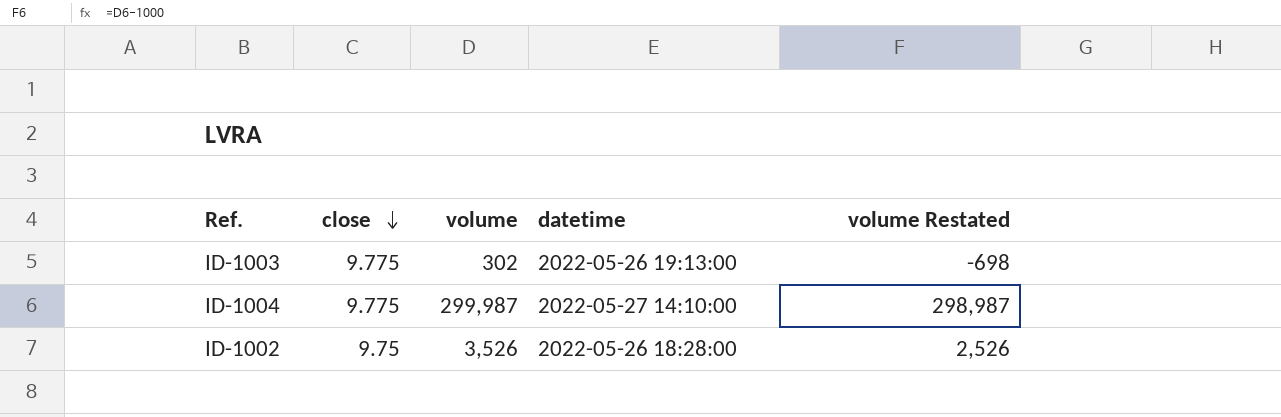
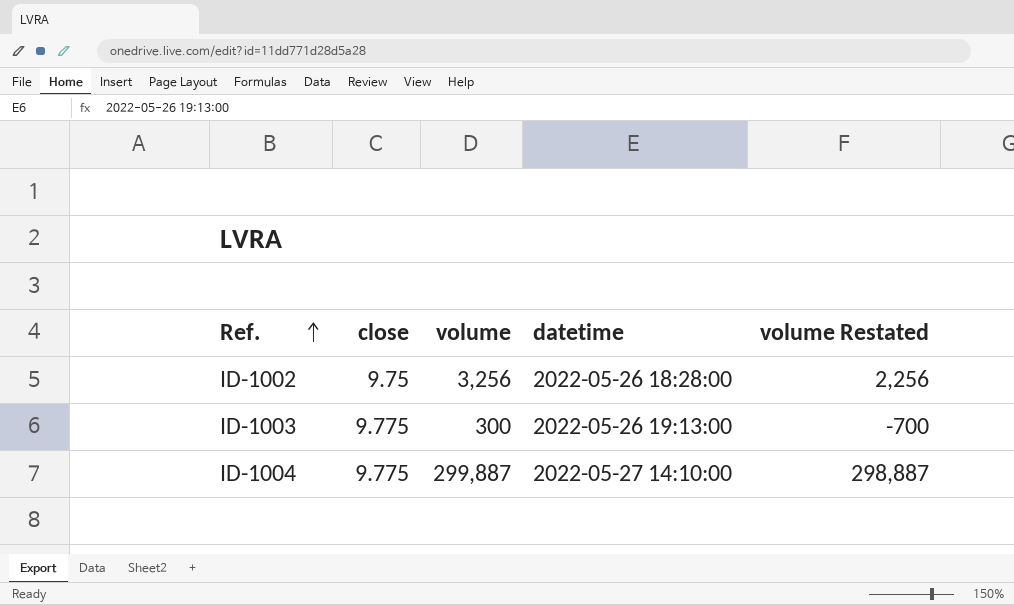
row order: close descending -> Ref. ascending
ID-1002 | volume: 3,526 -> 3,256
ID-1002 | volume Restated: 2,526 -> 2,256
ID-1003 | volume: 302 -> 300
ID-1003 | volume Restated: -698 -> -700
ID-1004 | volume: 299,987 -> 299,887
ID-1004 | volume Restated: 298,987 -> 298,887

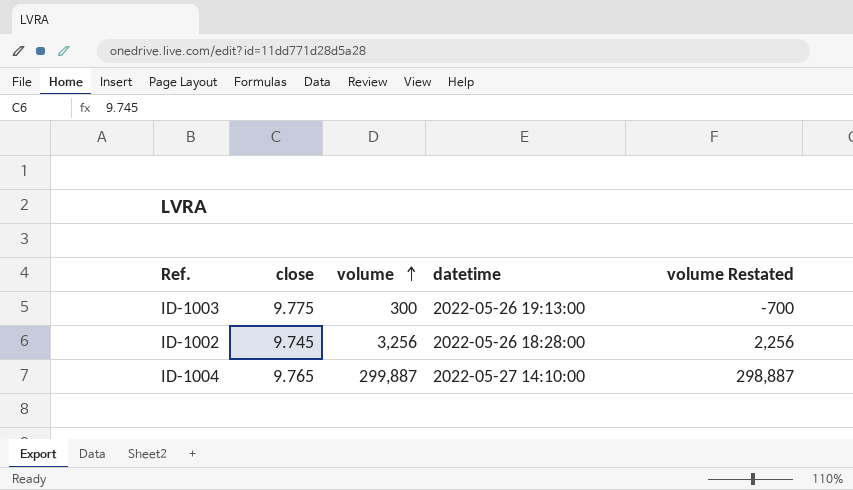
row order: Ref. ascending -> volume ascending
ID-1002 | close: 9.75 -> 9.745
ID-1004 | close: 9.775 -> 9.765

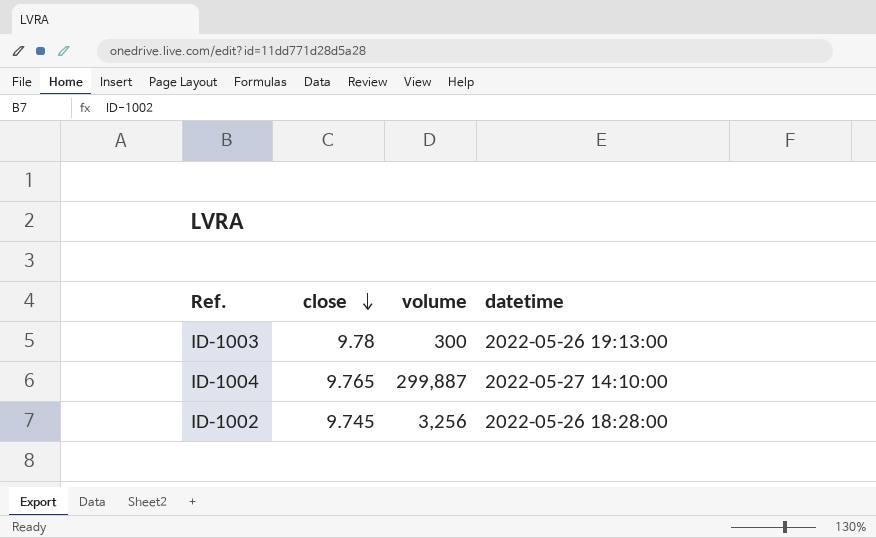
row order: volume ascending -> close descending
column volume Restated | formula: [volume] - 1000 -> none
ID-1003 | close: 9.775 -> 9.78

